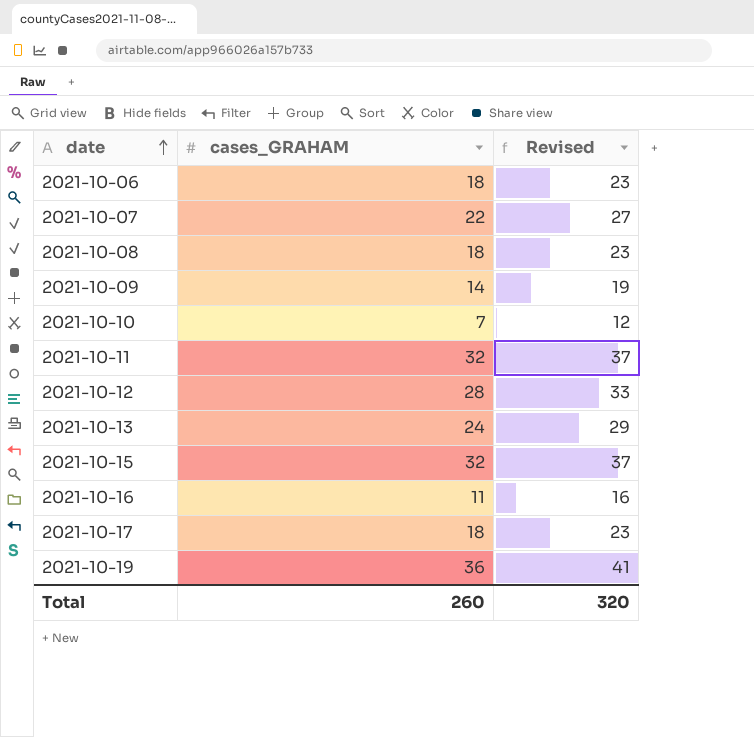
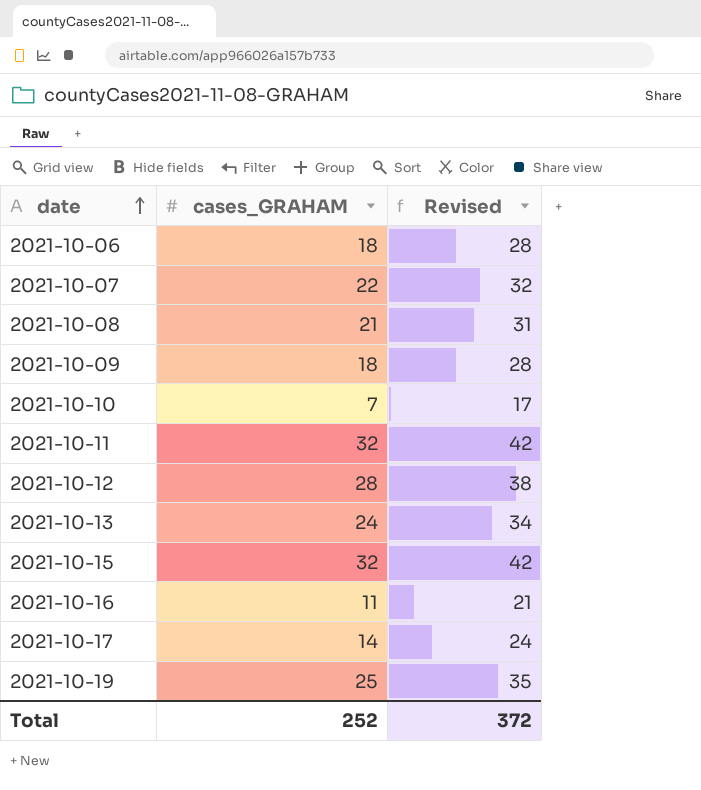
column Revised | formula: [cases_GRAHAM] + 5 -> [cases_GRAHAM] + 10
2021-10-08 | cases_GRAHAM: 18 -> 21
2021-10-09 | cases_GRAHAM: 14 -> 18
2021-10-17 | cases_GRAHAM: 18 -> 14
2021-10-19 | cases_GRAHAM: 36 -> 25
Total | cases_GRAHAM: 260 -> 252
Total | Revised: 320 -> 372

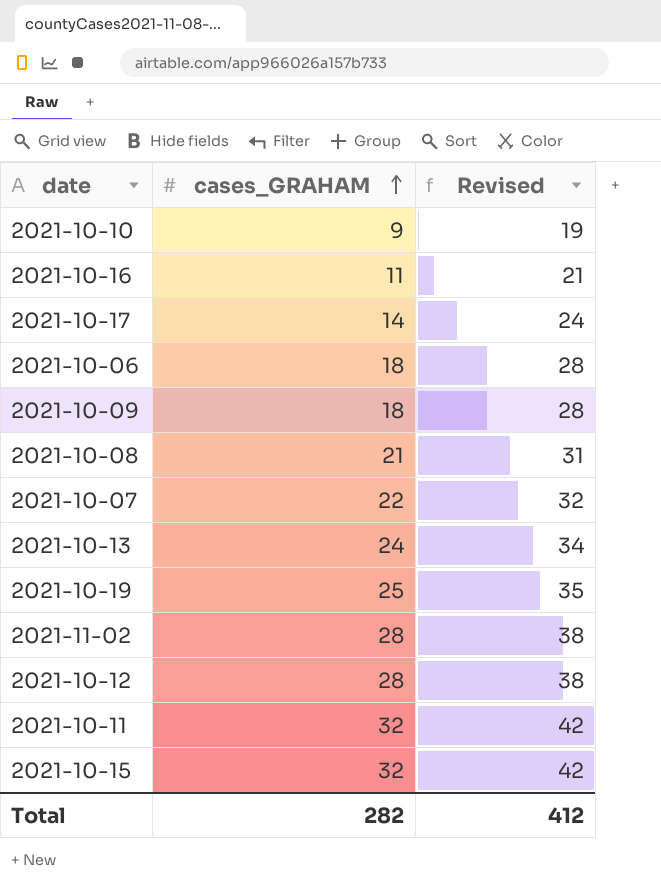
row order: date ascending -> cases_GRAHAM ascending
2021-10-10 | cases_GRAHAM: 7 -> 9
2021-10-10 | Revised: 17 -> 19
row 2021-11-02: none -> 28 | 38
Total | cases_GRAHAM: 252 -> 282
Total | Revised: 372 -> 412

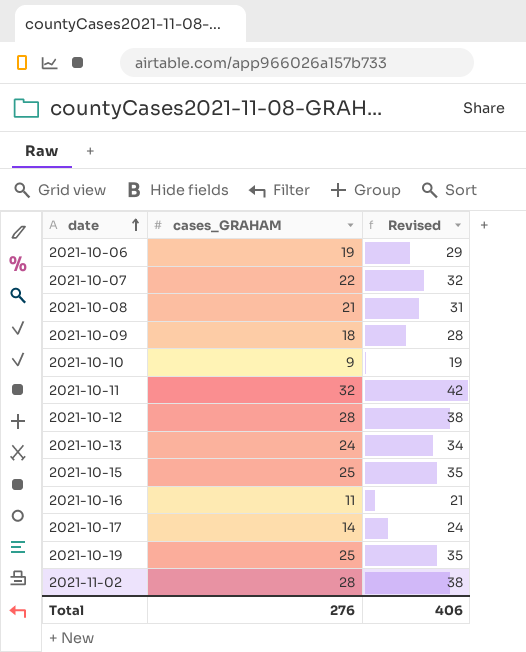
row order: cases_GRAHAM ascending -> date ascending
2021-10-06 | cases_GRAHAM: 18 -> 19
2021-10-06 | Revised: 28 -> 29
2021-10-15 | cases_GRAHAM: 32 -> 25
2021-10-15 | Revised: 42 -> 35
Total | cases_GRAHAM: 282 -> 276
Total | Revised: 412 -> 406

